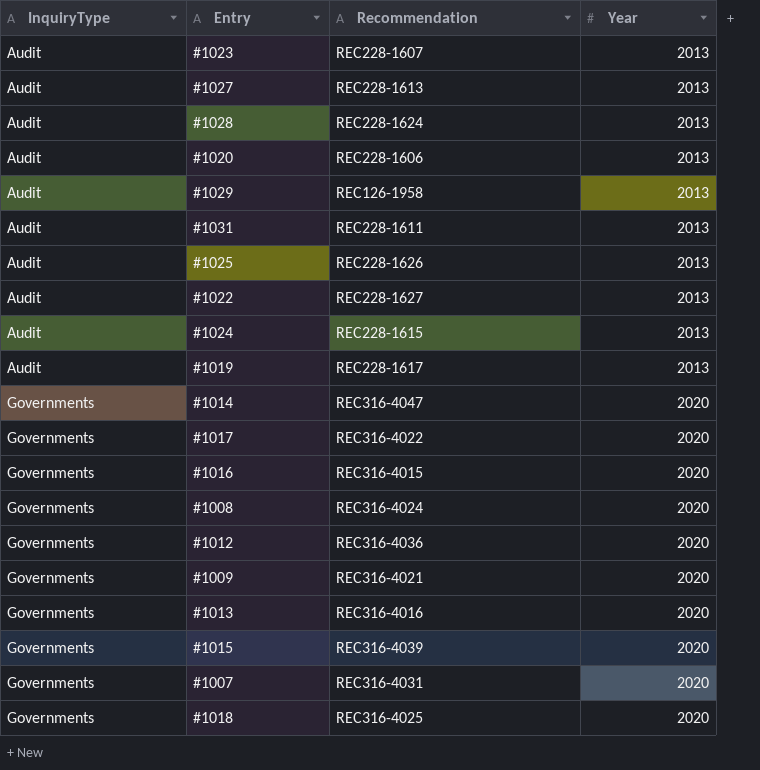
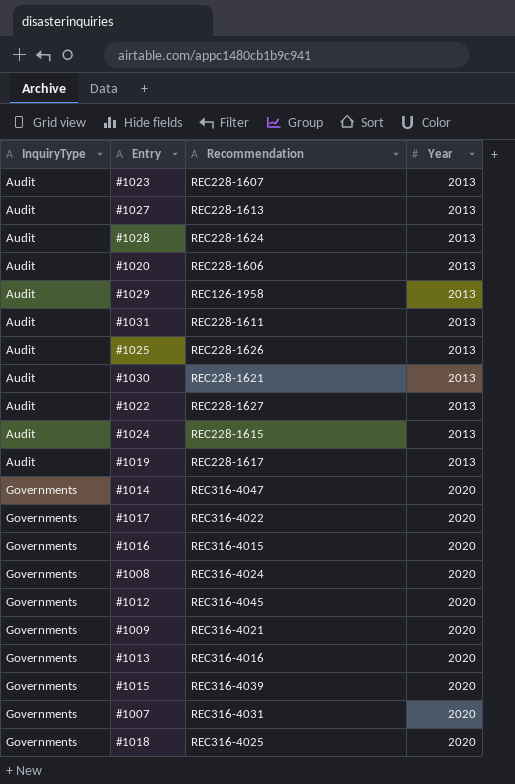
row #1030: none -> Audit | REC228-1621 | 2013
#1012 | Recommendation: REC316-4036 -> REC316-4045

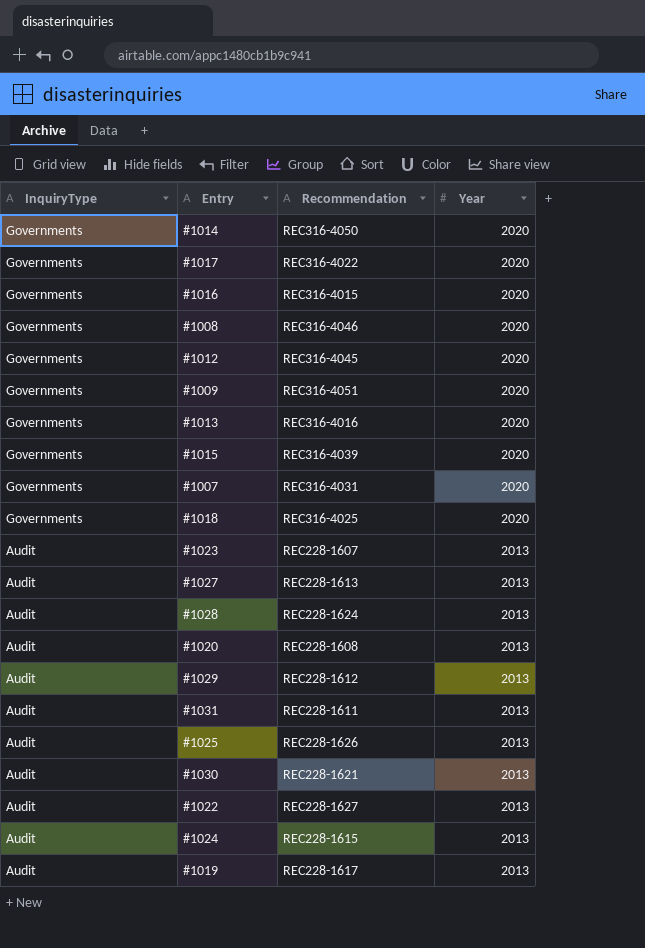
row order: InquiryType ascending -> InquiryType descending
#1014 | Recommendation: REC316-4047 -> REC316-4050
#1008 | Recommendation: REC316-4024 -> REC316-4046
#1009 | Recommendation: REC316-4021 -> REC316-4051
#1020 | Recommendation: REC228-1606 -> REC228-1608
#1029 | Recommendation: REC126-1958 -> REC228-1612

